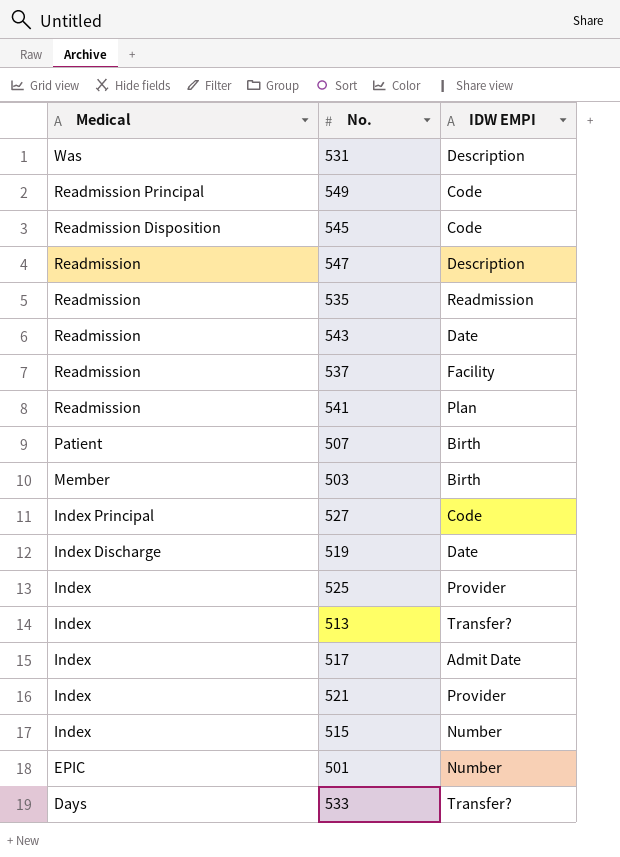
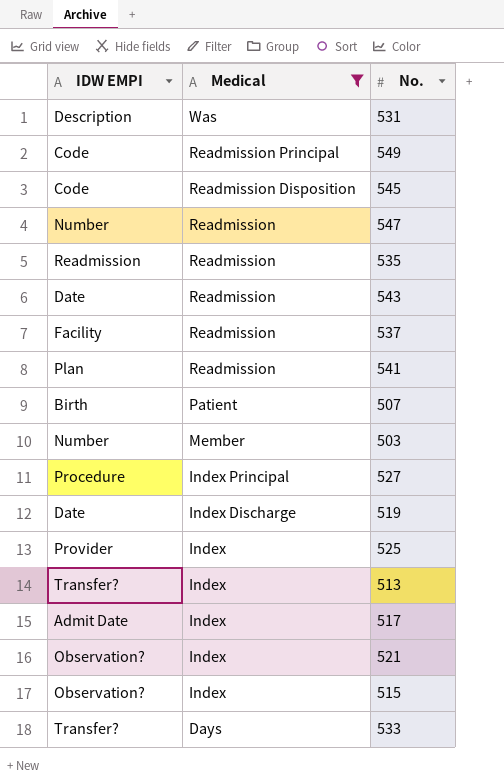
filter: none -> Medical != EPIC
column IDW EMPI | position: 3 -> 1
547 | IDW EMPI: Description -> Number
503 | IDW EMPI: Birth -> Number
527 | IDW EMPI: Code -> Procedure
521 | IDW EMPI: Provider -> Observation?
515 | IDW EMPI: Number -> Observation?

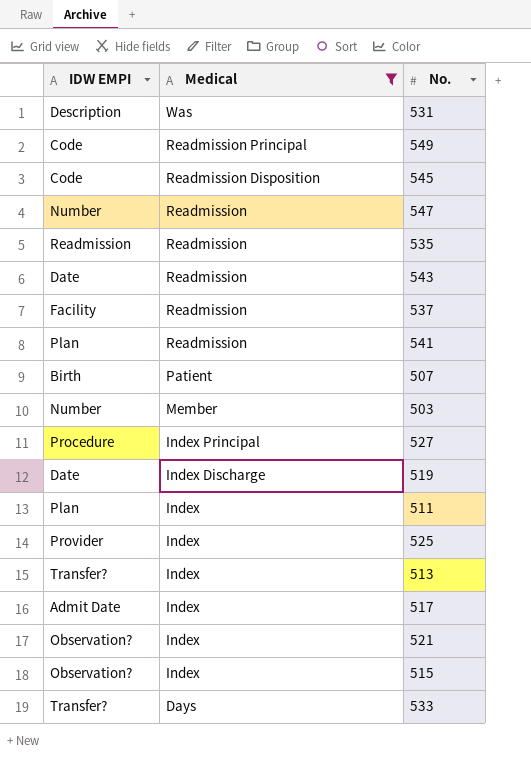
row 511: none -> Plan | Index

